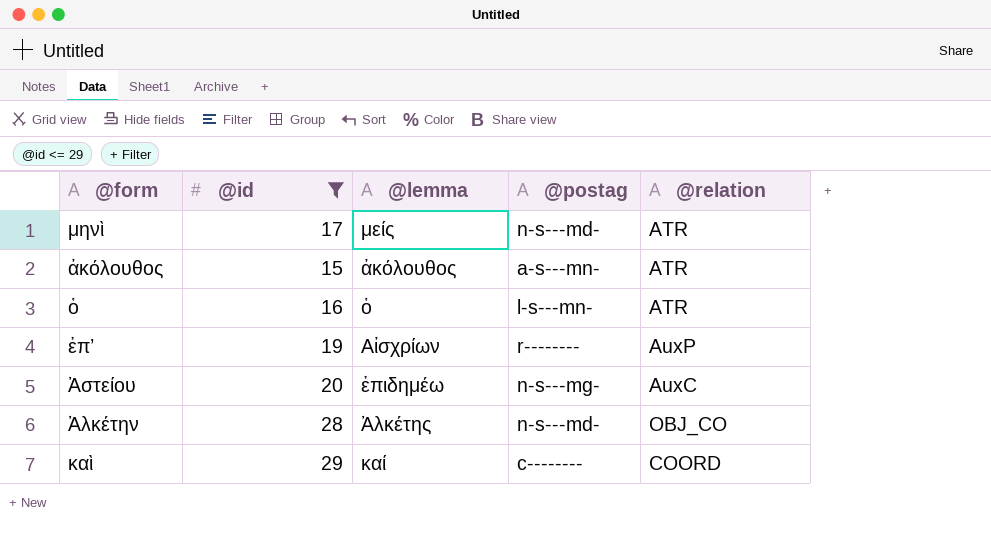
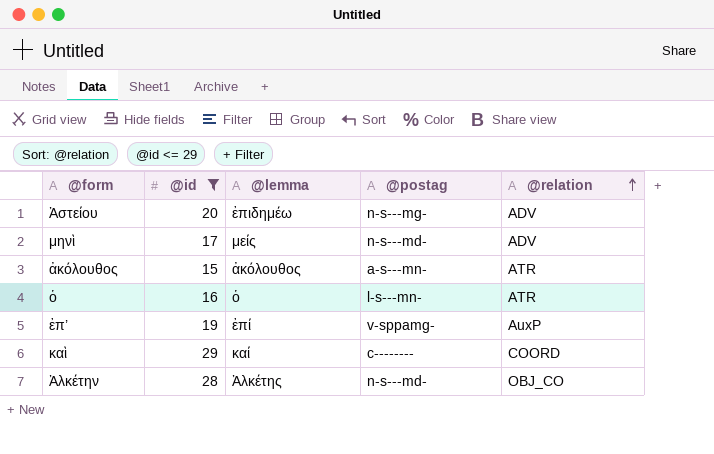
row order: none -> @relation ascending
Ἀστείου | @relation: AuxC -> ADV
μηνὶ | @relation: ATR -> ADV
ἐπ’ | @lemma: Αἰσχρίων -> ἐπί
ἐπ’ | @postag: r-------- -> v-sppamg-

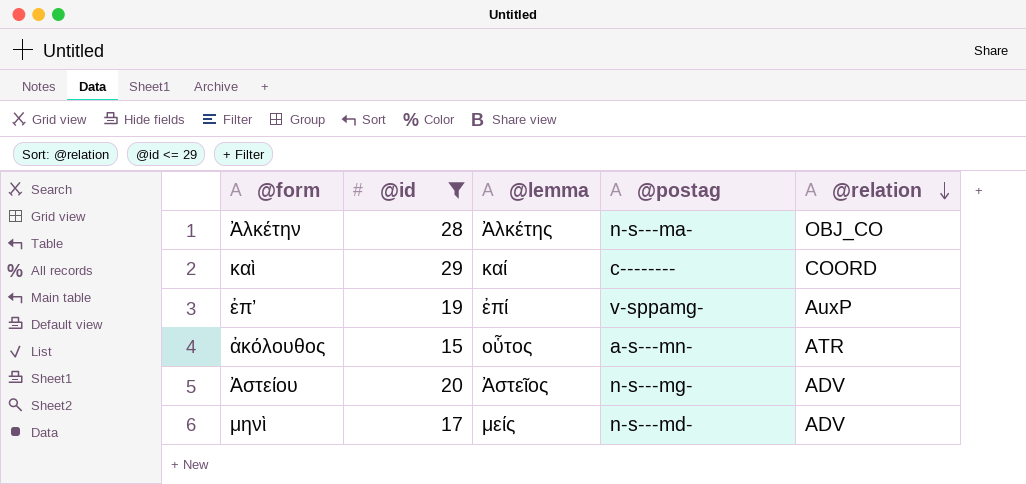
row order: @relation ascending -> @relation descending
row ὁ: 16 | ὁ | l-s---mn- | ATR -> none
Ἀλκέτην | @postag: n-s---md- -> n-s---ma-
ἀκόλουθος | @lemma: ἀκόλουθος -> οὗτος
Ἀστείου | @lemma: ἐπιδημέω -> Ἀστεῖος

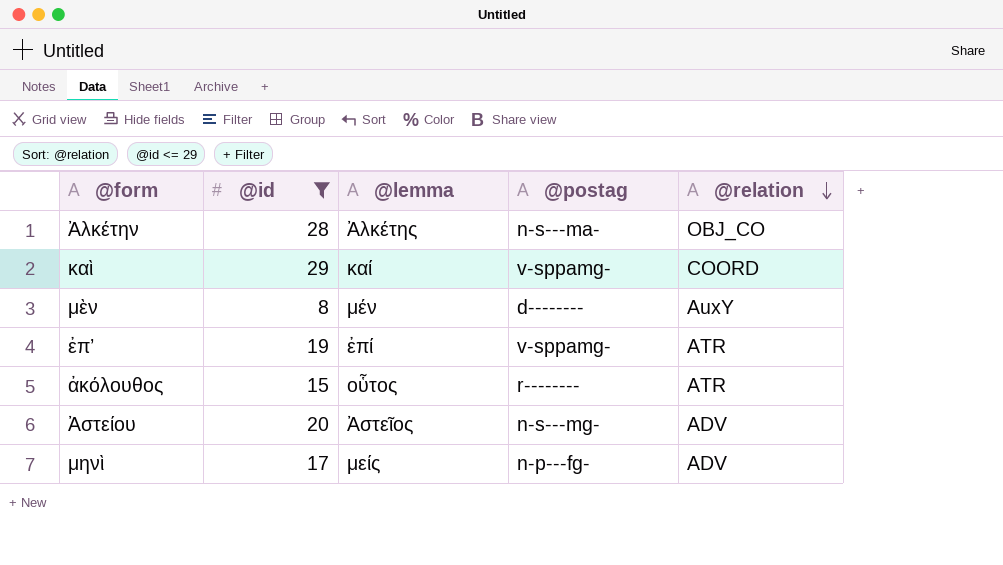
καὶ | @postag: c-------- -> v-sppamg-
row μὲν: none -> 8 | μέν | d-------- | AuxY
ἐπ’ | @relation: AuxP -> ATR
ἀκόλουθος | @postag: a-s---mn- -> r--------
μηνὶ | @postag: n-s---md- -> n-p---fg-

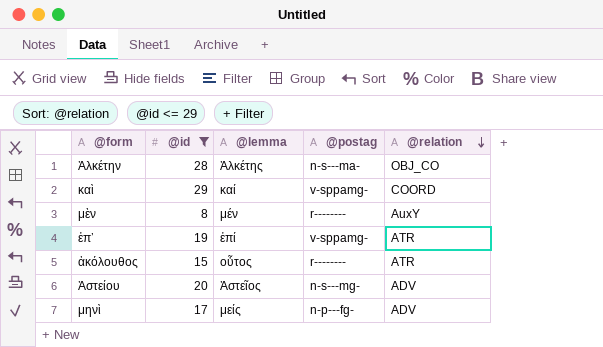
μὲν | @postag: d-------- -> r--------

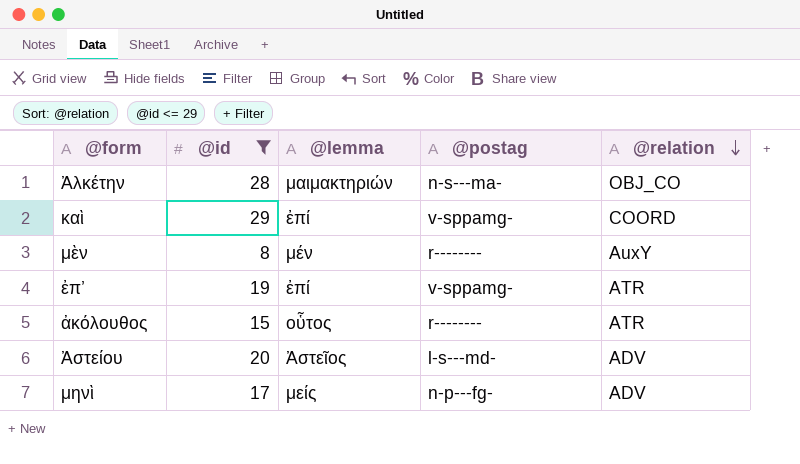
Ἀλκέτην | @lemma: Ἀλκέτης -> μαιμακτηριών
καὶ | @lemma: καί -> ἐπί
Ἀστείου | @postag: n-s---mg- -> l-s---md-

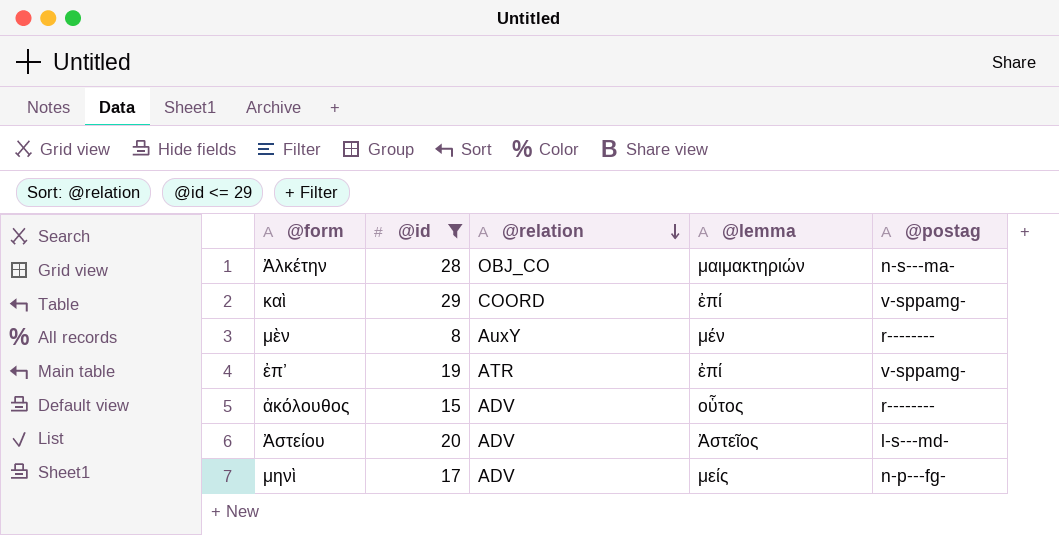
column @relation | position: 5 -> 3
ἀκόλουθος | @relation: ATR -> ADV

